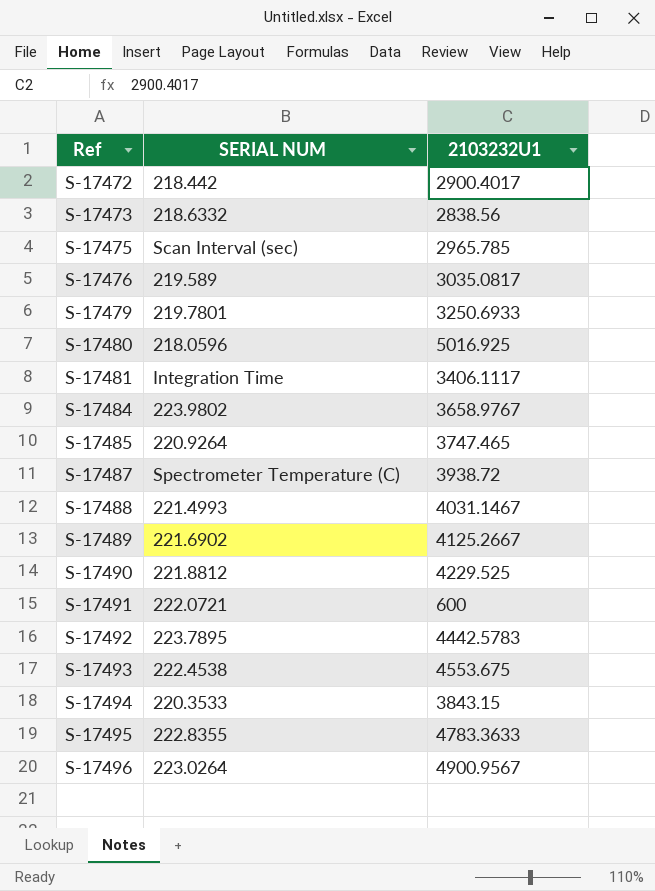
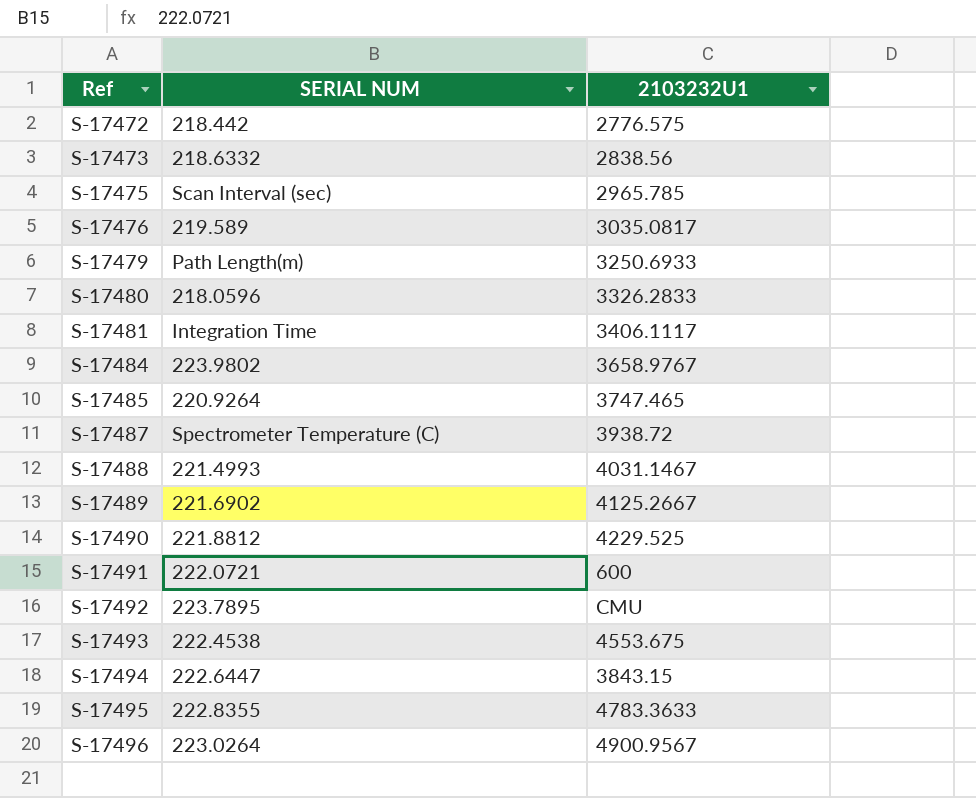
S-17472 | 2103232U1: 2900.4017 -> 2776.575
S-17479 | SERIAL NUM: 219.7801 -> Path Length(m)
S-17480 | 2103232U1: 5016.925 -> 3326.2833
S-17492 | 2103232U1: 4442.5783 -> CMU
S-17494 | SERIAL NUM: 220.3533 -> 222.6447

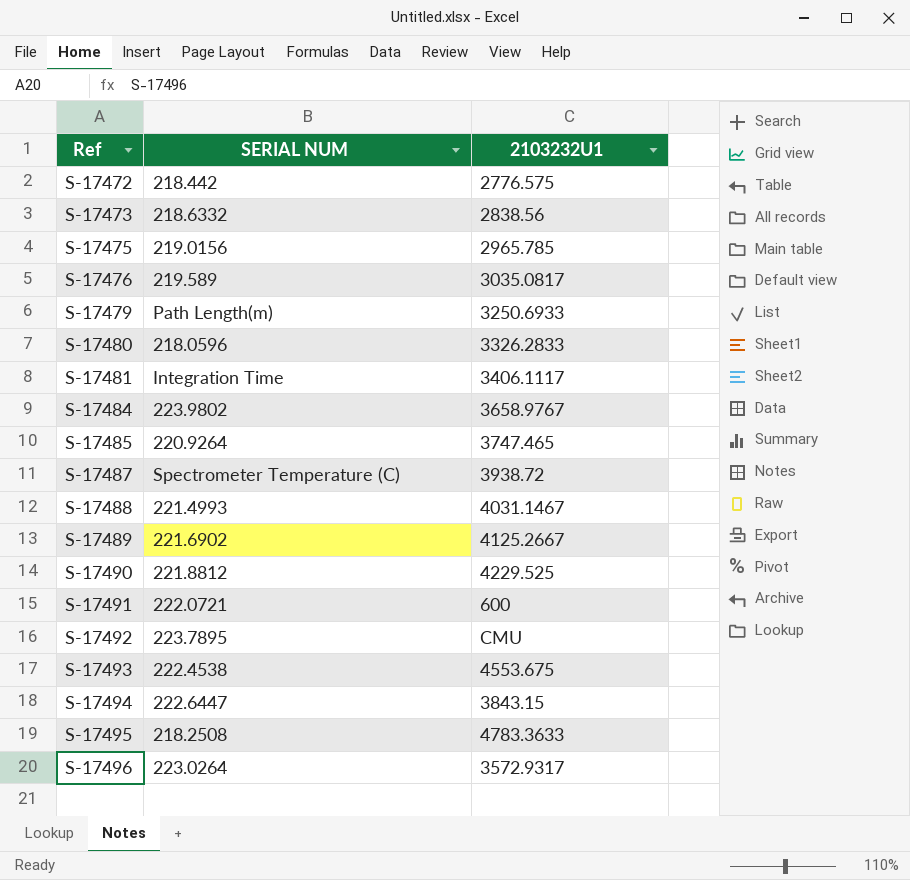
S-17475 | SERIAL NUM: Scan Interval (sec) -> 219.0156
S-17495 | SERIAL NUM: 222.8355 -> 218.2508
S-17496 | 2103232U1: 4900.9567 -> 3572.9317

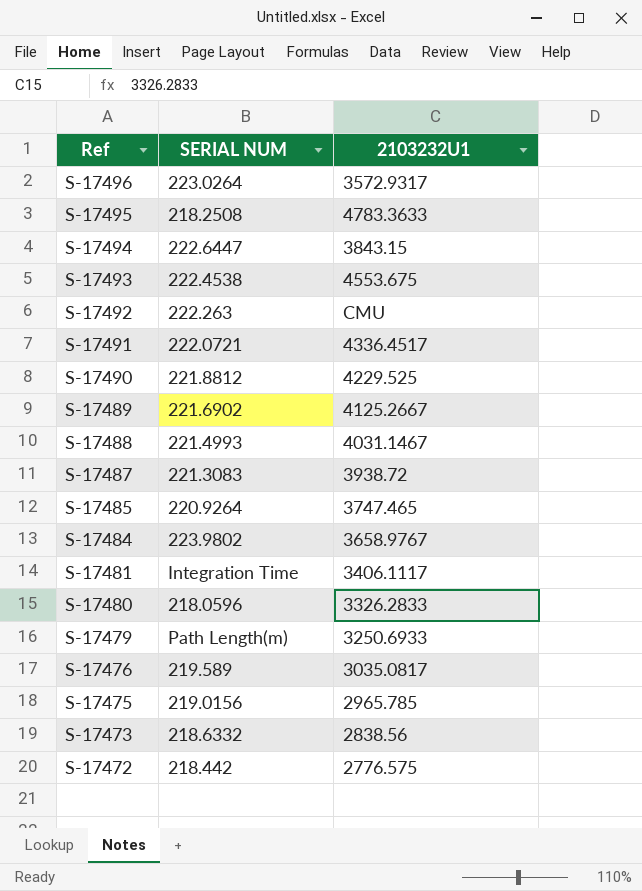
row order: Ref ascending -> Ref descending
S-17492 | SERIAL NUM: 223.7895 -> 222.263
S-17491 | 2103232U1: 600 -> 4336.4517
S-17487 | SERIAL NUM: Spectrometer Temperature (C) -> 221.3083

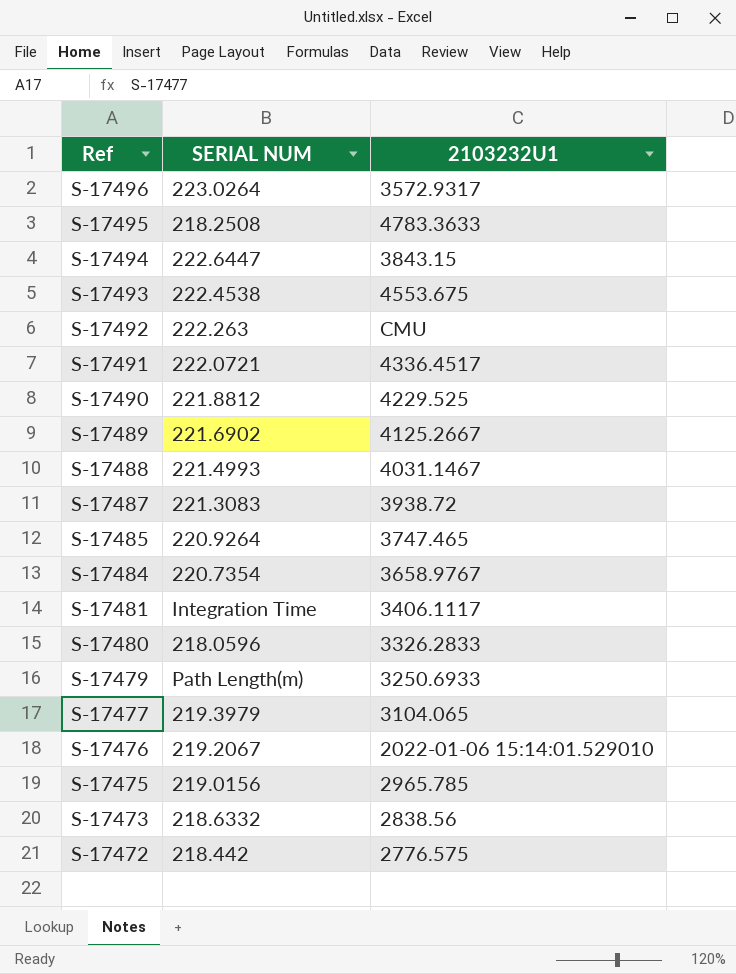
S-17484 | SERIAL NUM: 223.9802 -> 220.7354
row S-17477: none -> 219.3979 | 3104.065
S-17476 | SERIAL NUM: 219.589 -> 219.2067
S-17476 | 2103232U1: 3035.0817 -> 2022-01-06 15:14:01.529010

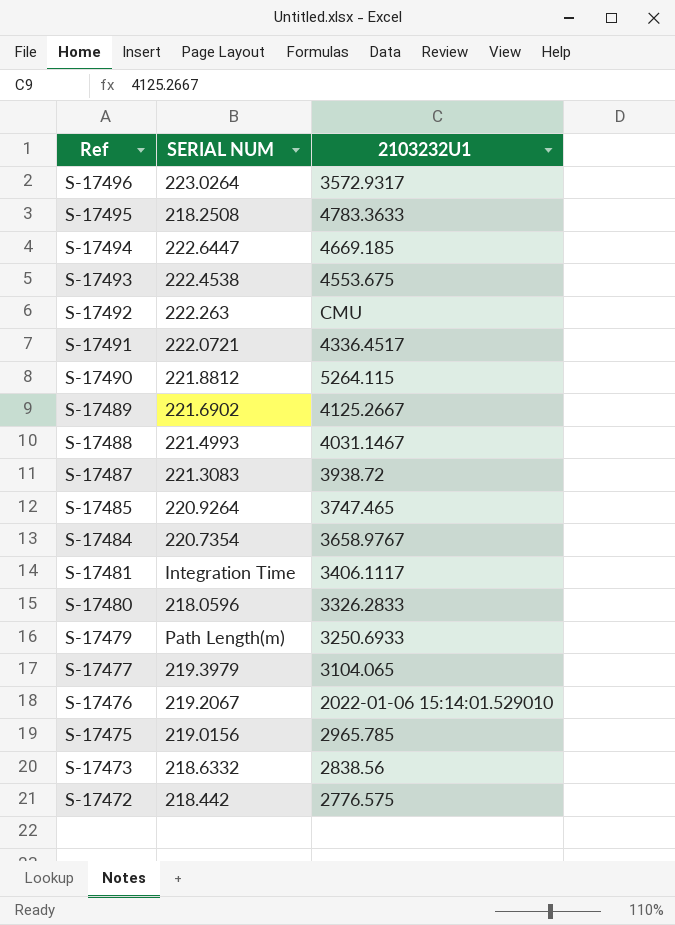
S-17494 | 2103232U1: 3843.15 -> 4669.185
S-17490 | 2103232U1: 4229.525 -> 5264.115

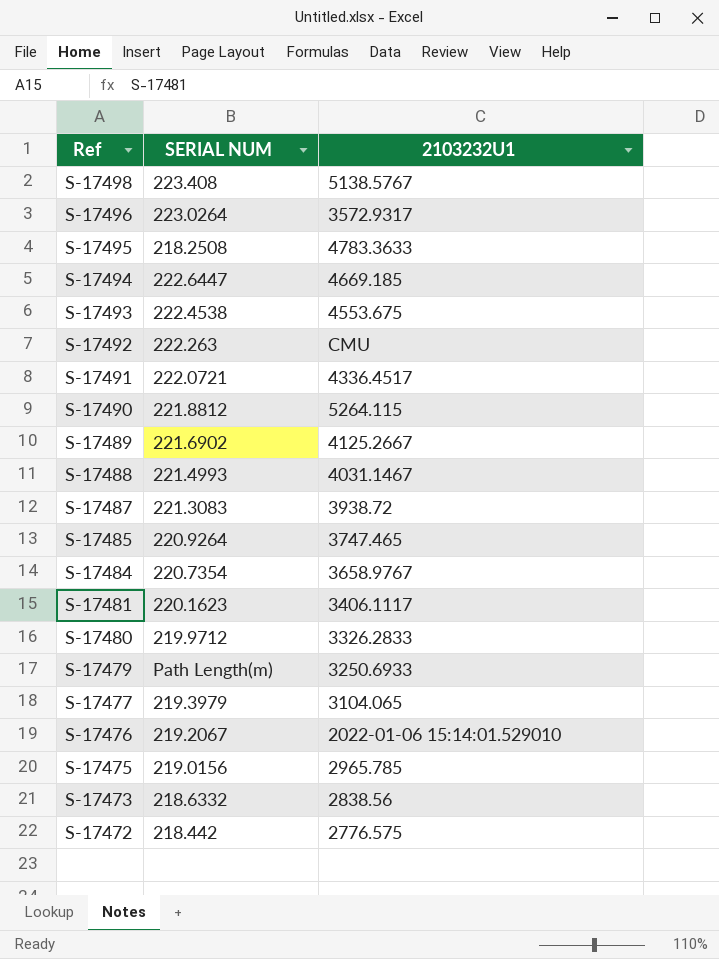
row S-17498: none -> 223.408 | 5138.5767
S-17481 | SERIAL NUM: Integration Time -> 220.1623
S-17480 | SERIAL NUM: 218.0596 -> 219.9712

